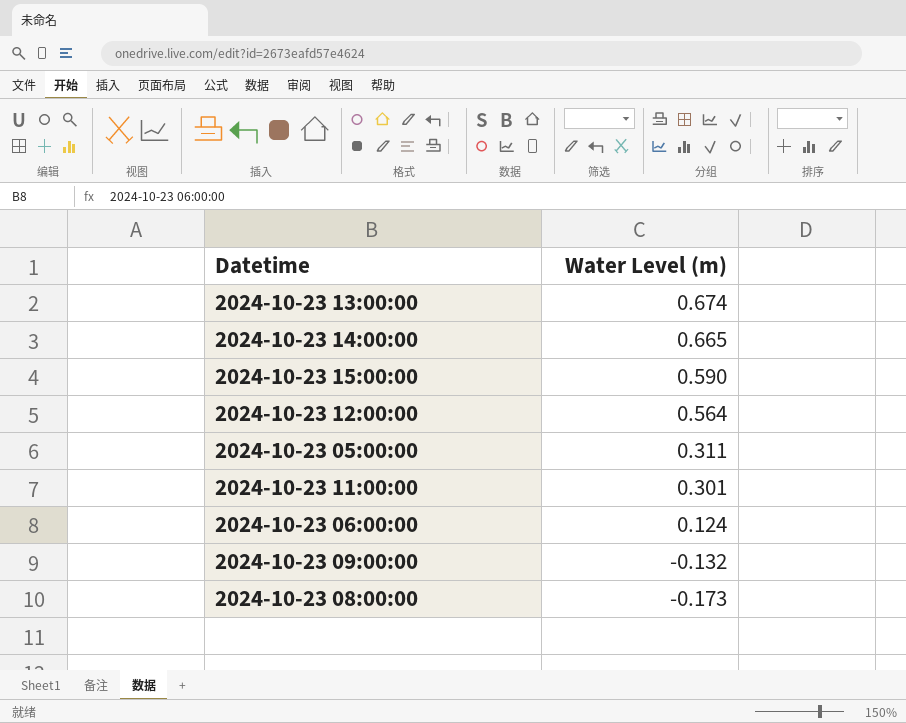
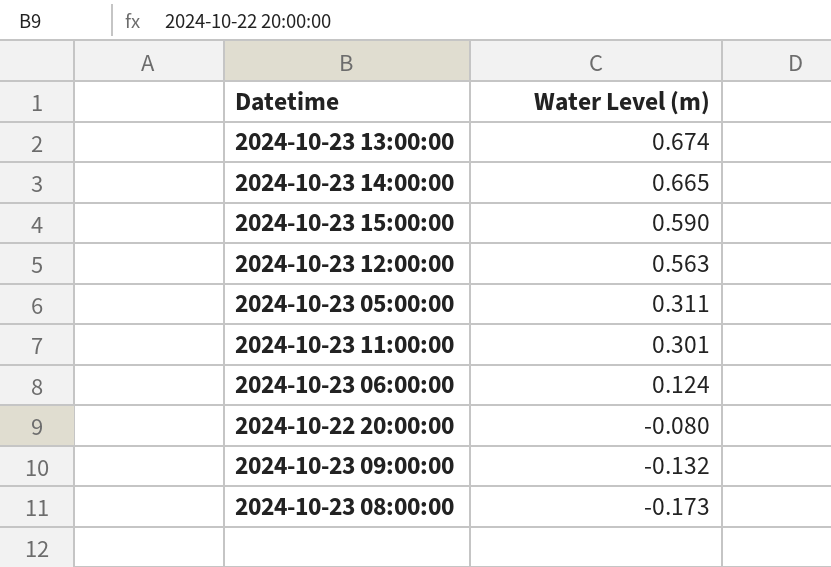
2024-10-23 12:00:00 | Water Level (m): 0.564 -> 0.563
row 2024-10-22 20:00:00: none -> -0.080

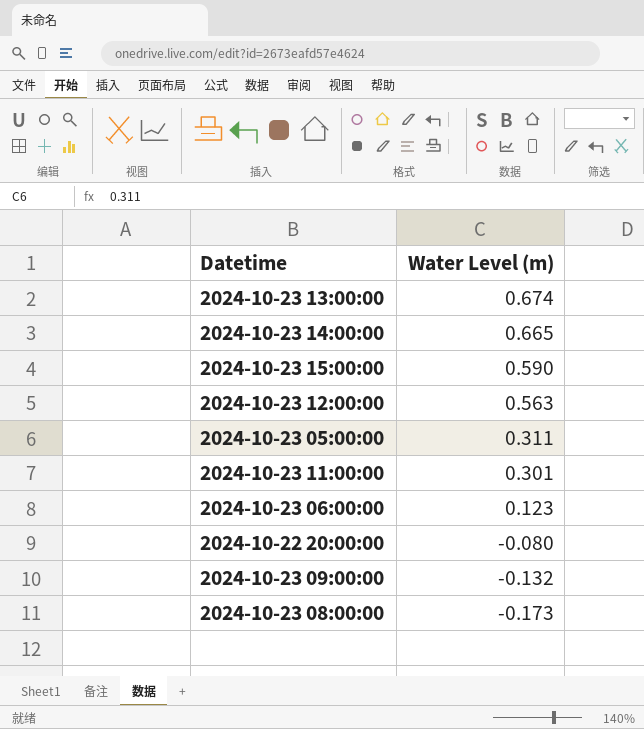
2024-10-23 06:00:00 | Water Level (m): 0.124 -> 0.123

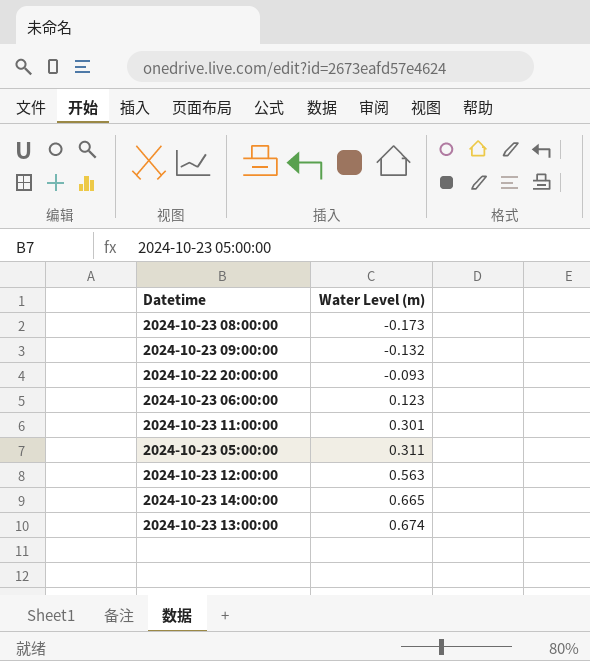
row order: Water Level (m) descending -> Water Level (m) ascending
row 2024-10-23 15:00:00: 0.590 -> none
2024-10-22 20:00:00 | Water Level (m): -0.080 -> -0.093

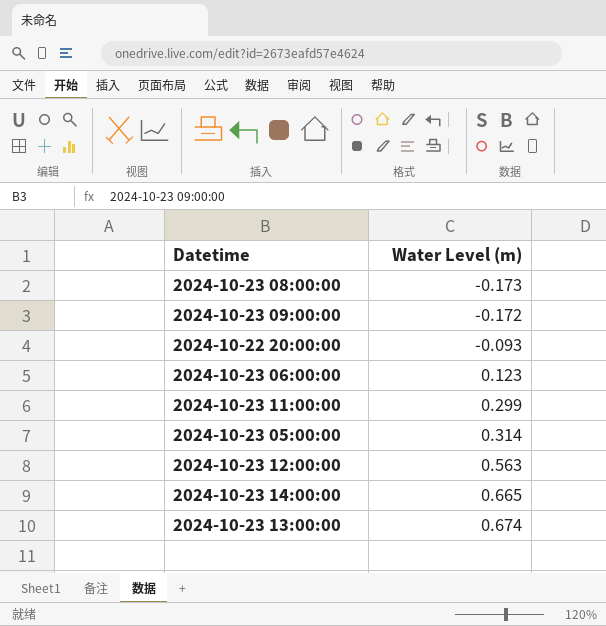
2024-10-23 09:00:00 | Water Level (m): -0.132 -> -0.172
2024-10-23 11:00:00 | Water Level (m): 0.301 -> 0.299
2024-10-23 05:00:00 | Water Level (m): 0.311 -> 0.314

